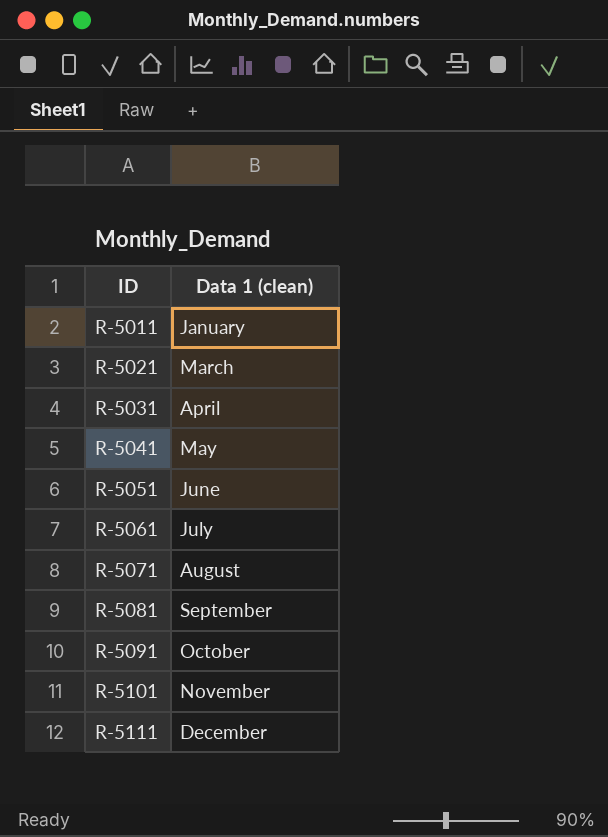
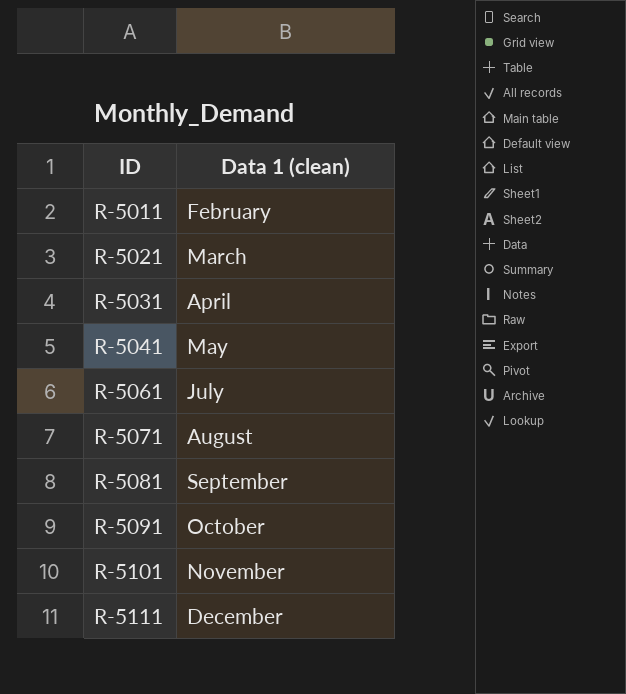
row R-5051: June -> none
R-5011 | Data 1 (clean): January -> February

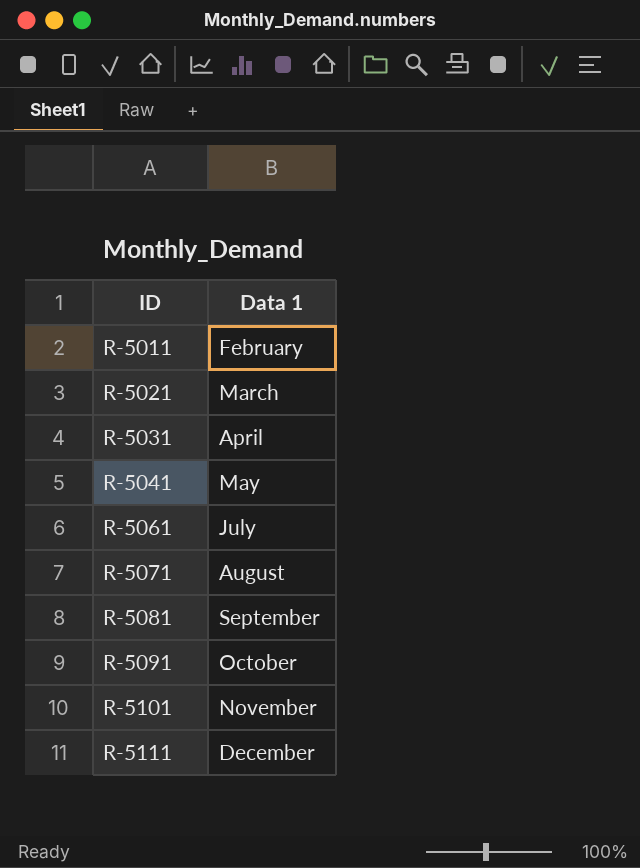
column name: Data 1 (clean) -> Data 1

